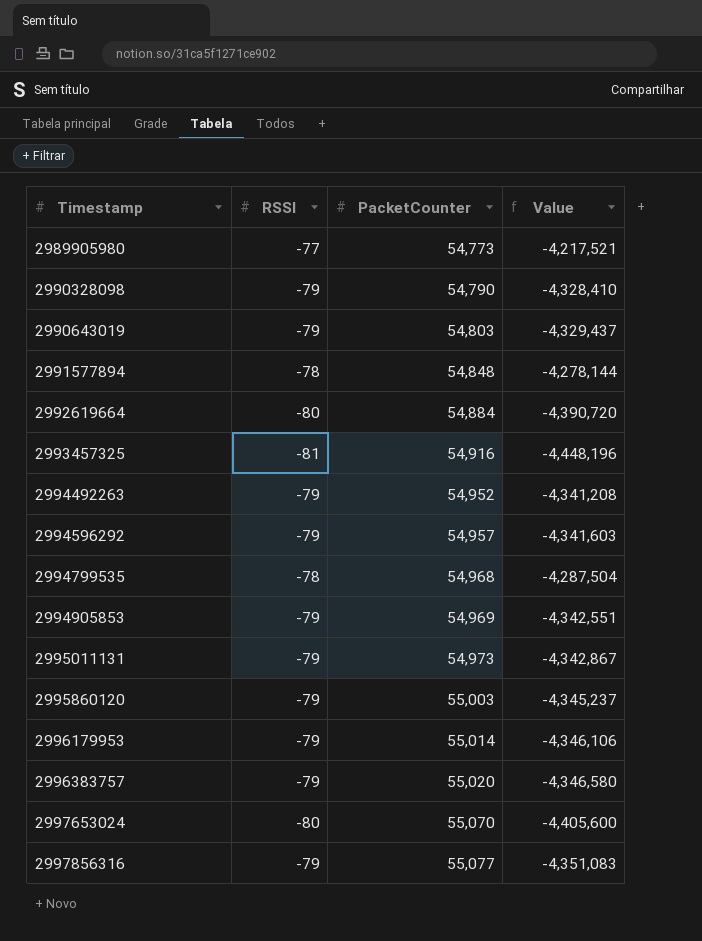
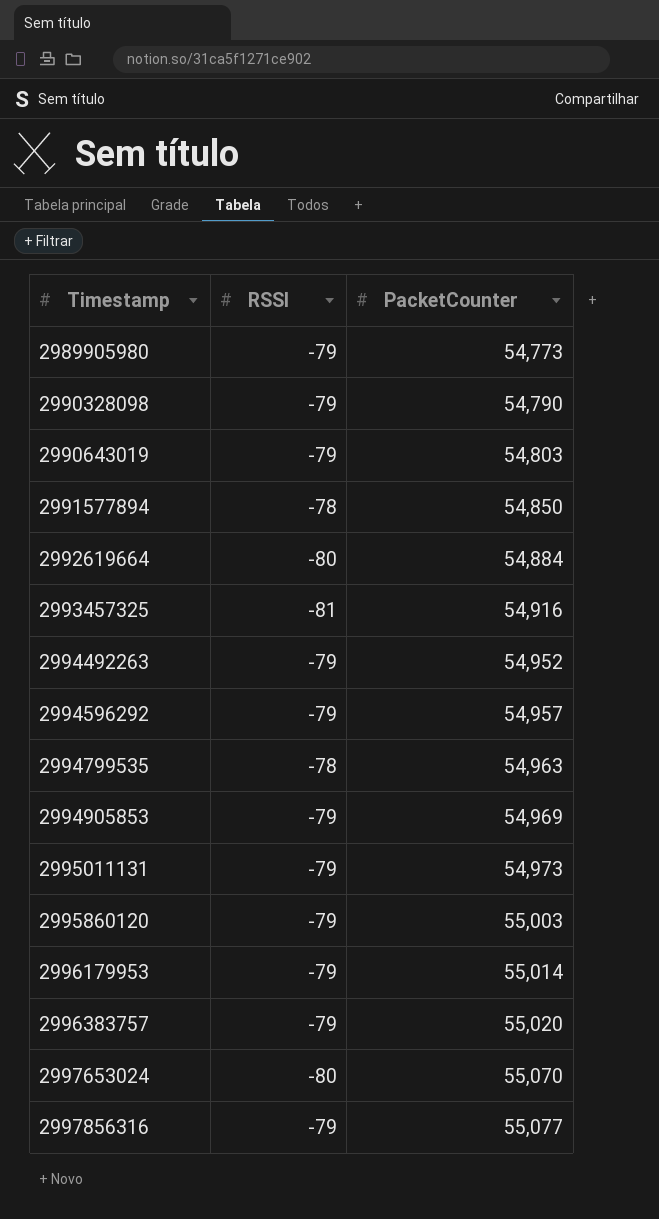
column Value | formula: [RSSI] * [PacketCounter] -> none
2989905980 | RSSI: -77 -> -79
2991577894 | PacketCounter: 54,848 -> 54,850
2994799535 | PacketCounter: 54,968 -> 54,963

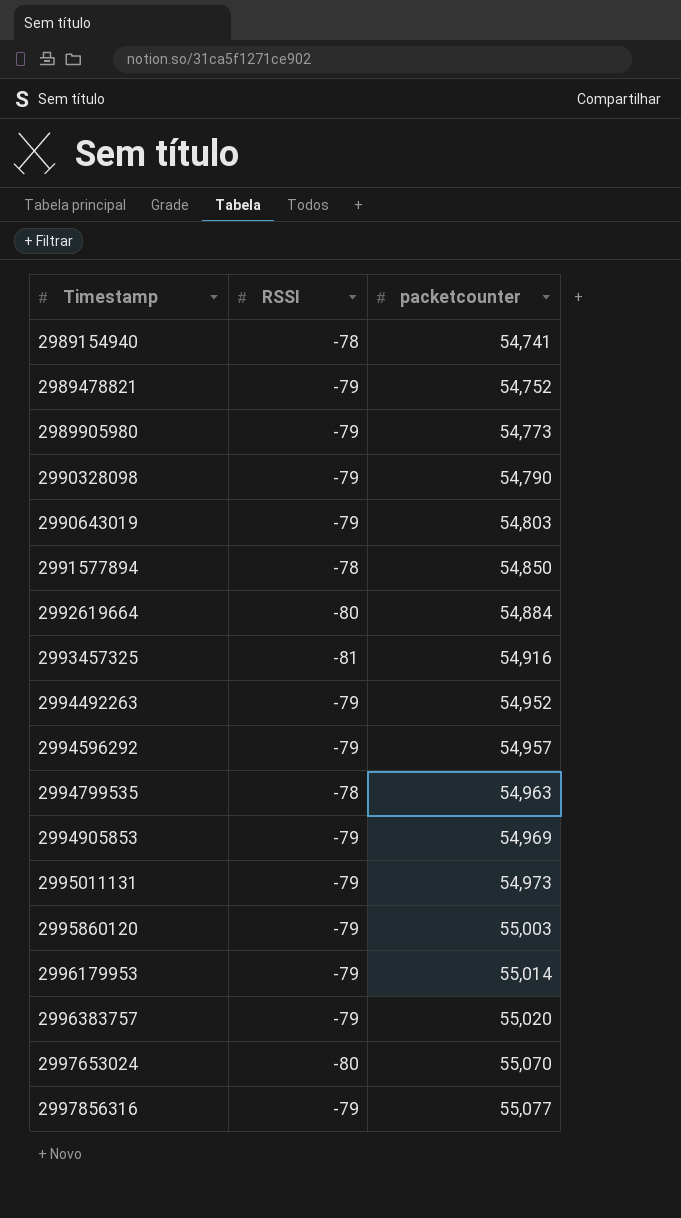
column name: PacketCounter -> packetcounter
row 2989154940: none -> -78 | 54,741
row 2989478821: none -> -79 | 54,752

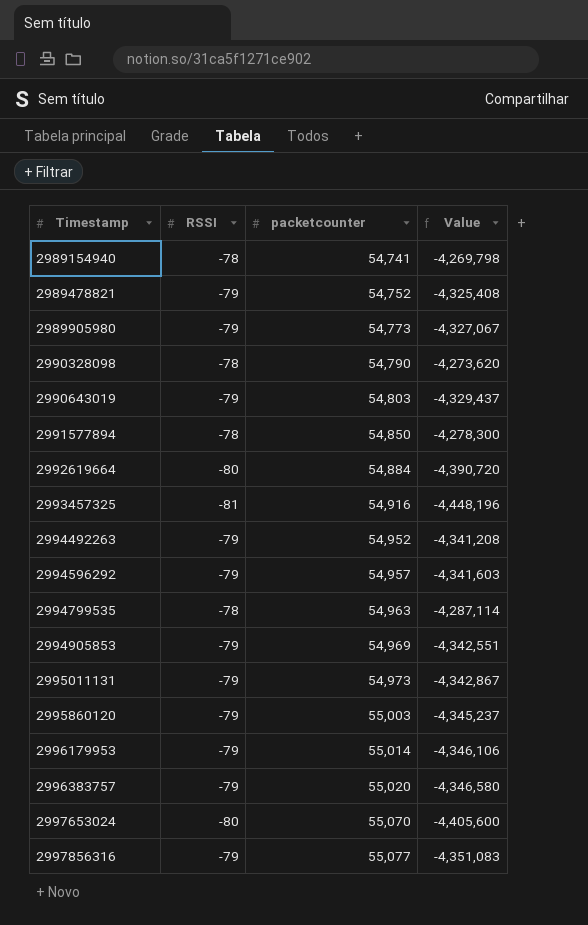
column Value | formula: none -> [RSSI] * [packetcounter]
2990328098 | RSSI: -79 -> -78

